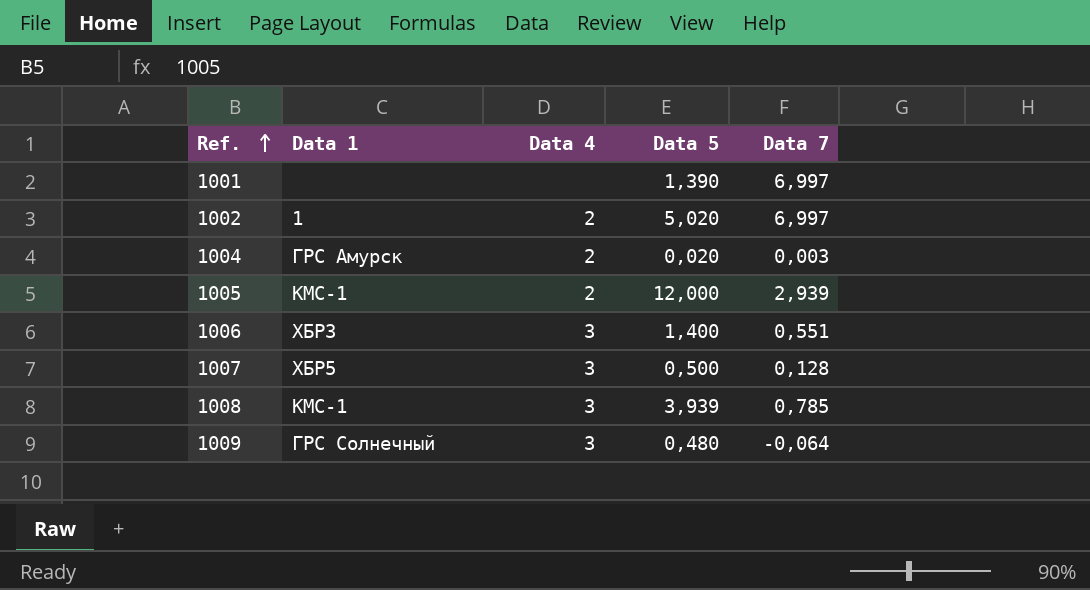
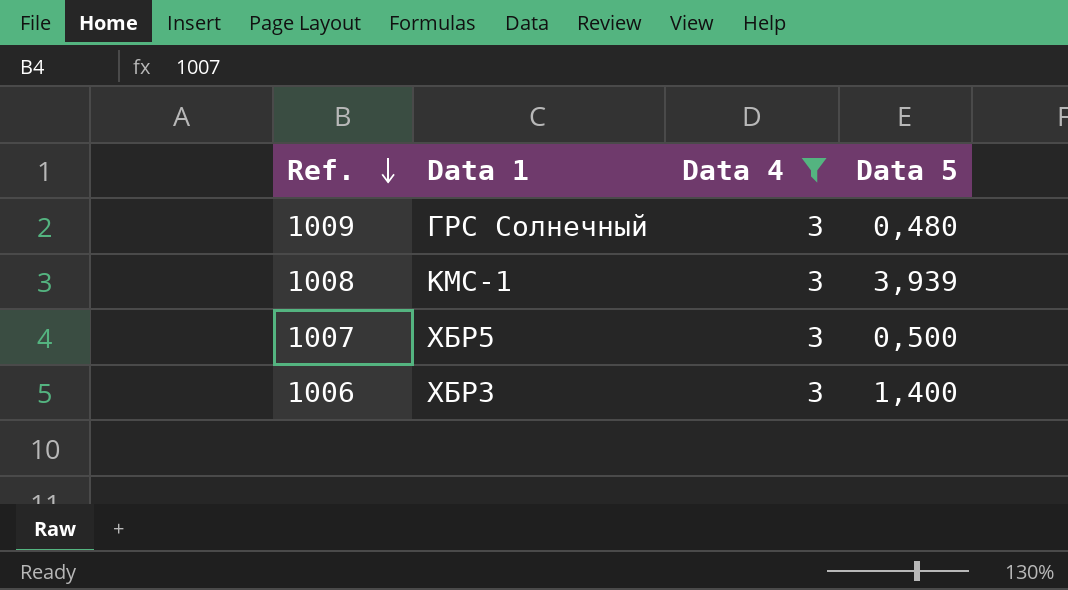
filter: none -> Data 4 = 3
row order: Ref. ascending -> Ref. descending
column Data 7 | position: 5 -> none

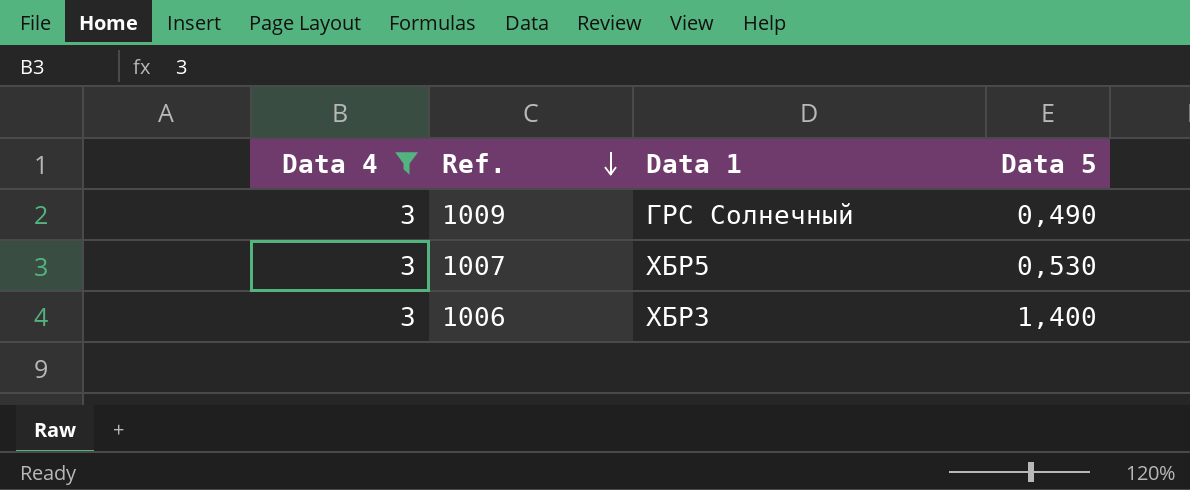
column Data 4 | position: 3 -> 1
row 1008: КМС-1 | 3 | 3,939 -> none
1009 | Data 5: 0,480 -> 0,490
1007 | Data 5: 0,500 -> 0,530

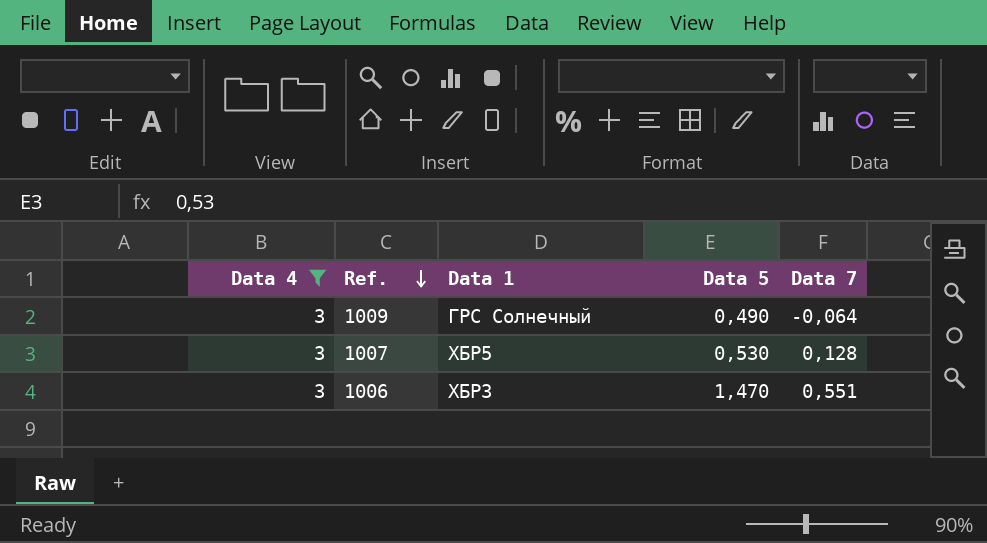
column Data 7 | position: none -> 5
1006 | Data 5: 1,400 -> 1,470

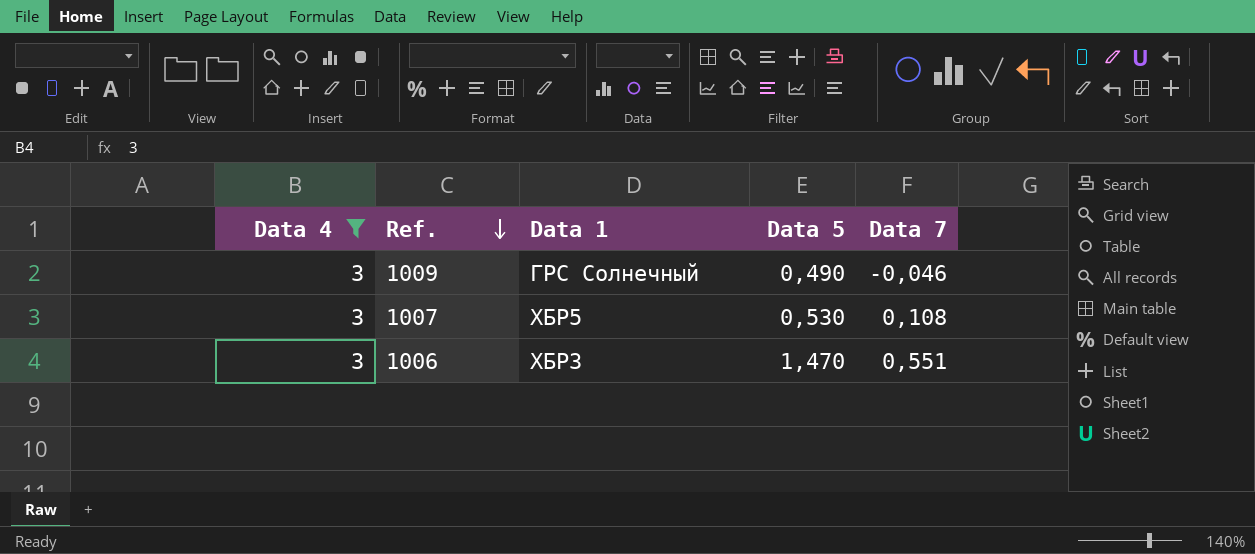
1009 | Data 7: -0,064 -> -0,046
1007 | Data 7: 0,128 -> 0,108

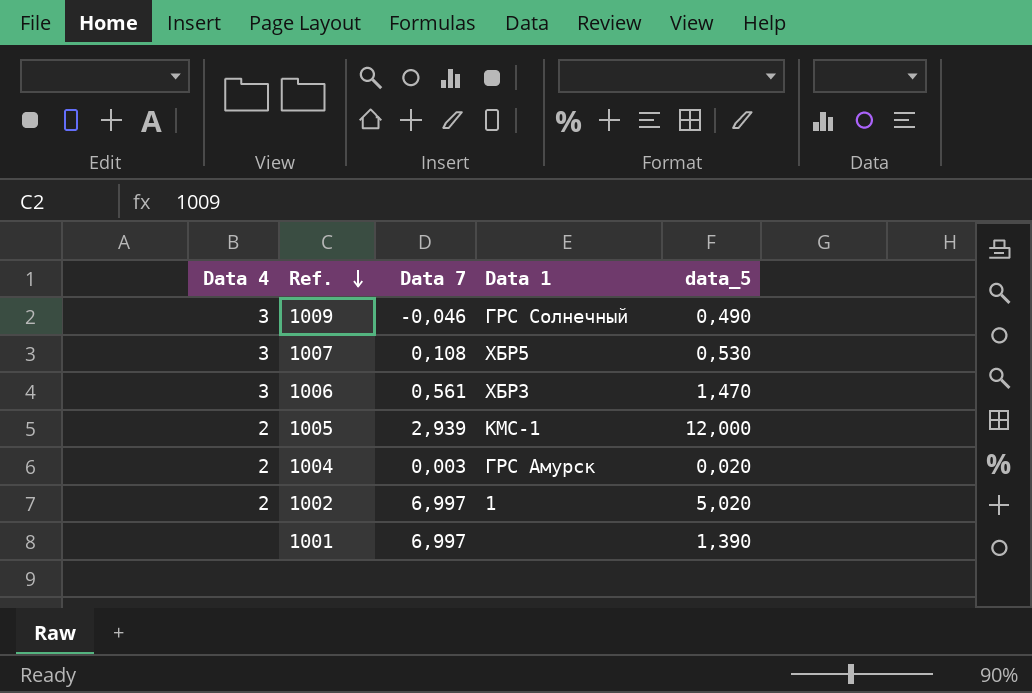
filter: Data 4 = 3 -> none
column Data 7 | position: 5 -> 3
column name: Data 5 -> data_5
1006 | Data 7: 0,551 -> 0,561

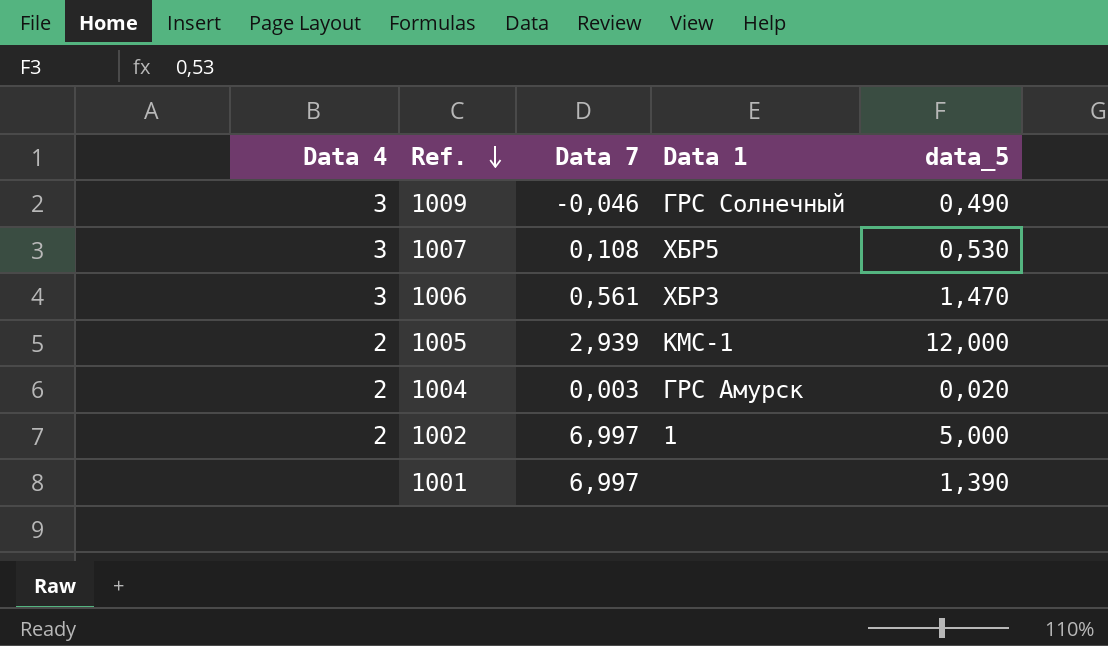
1002 | data_5: 5,020 -> 5,000

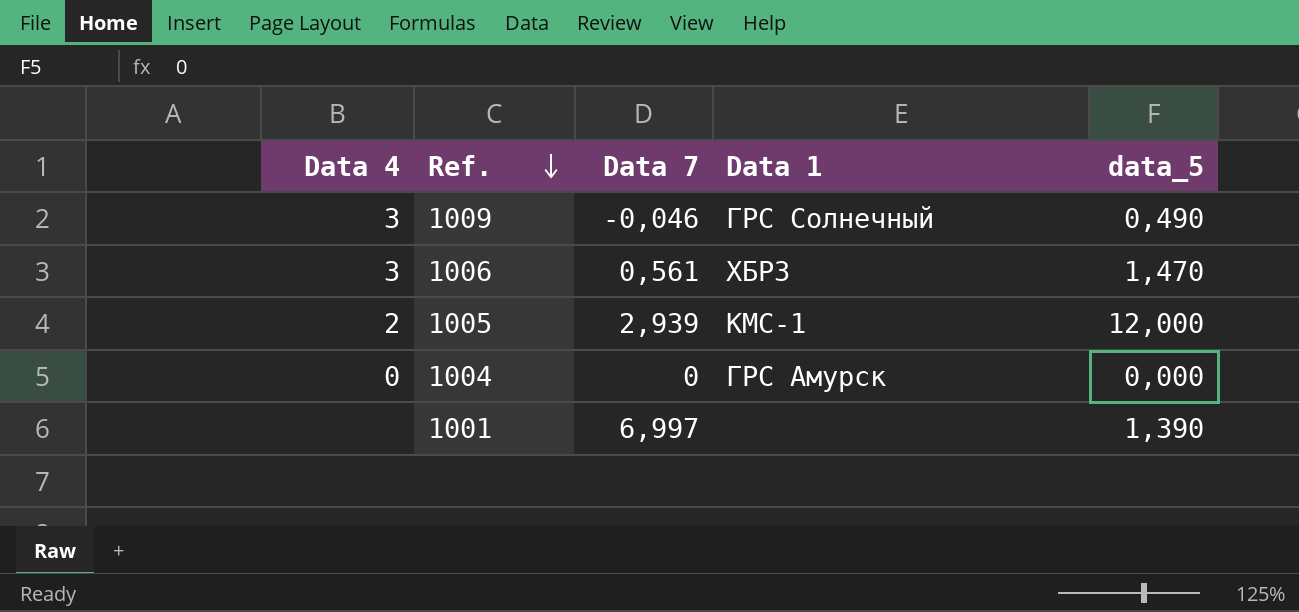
row 1007: 3 | 0,108 | ХБР5 | 0,530 -> none
row 1002: 2 | 6,997 | 1 | 5,000 -> none
1004 | Data 4: 2 -> 0
1004 | Data 7: 0,003 -> 0
1004 | data_5: 0,020 -> 0,000

